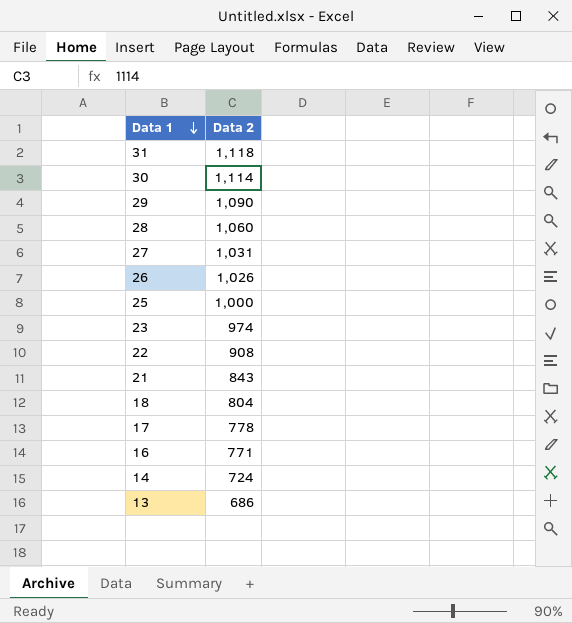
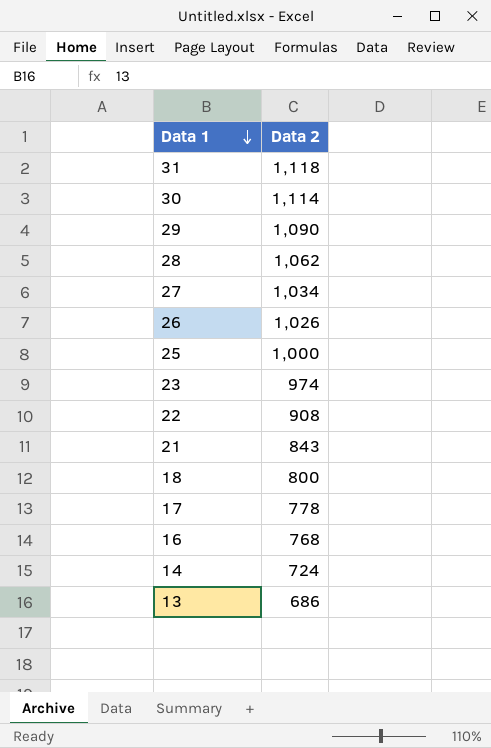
28 | Data 2: 1,060 -> 1,062
27 | Data 2: 1,031 -> 1,034
18 | Data 2: 804 -> 800
16 | Data 2: 771 -> 768

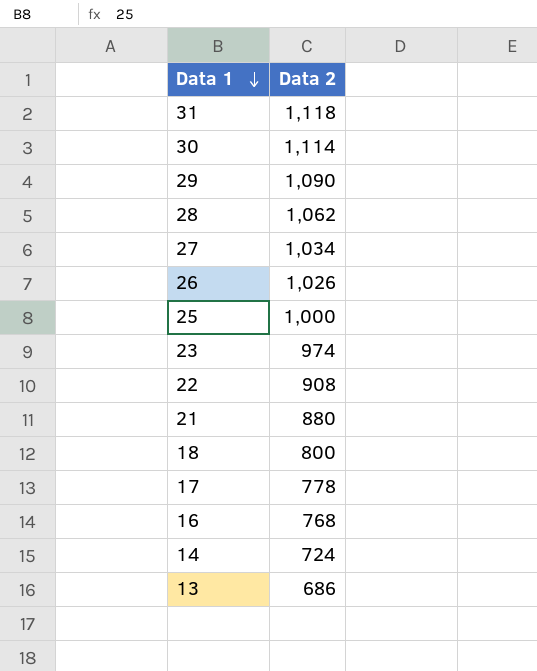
21 | Data 2: 843 -> 880

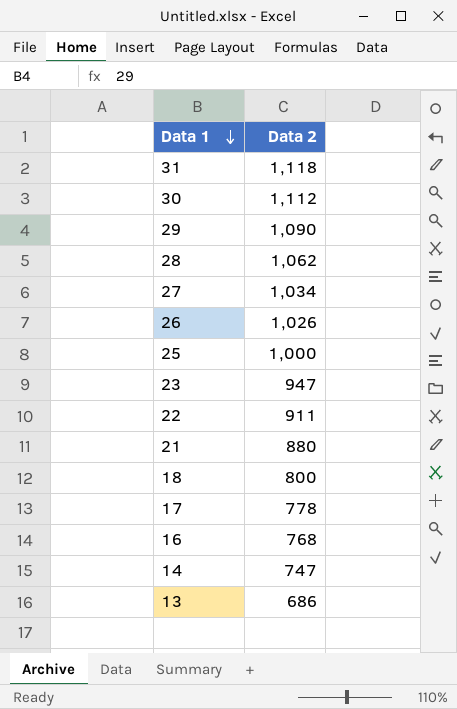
30 | Data 2: 1,114 -> 1,112
23 | Data 2: 974 -> 947
22 | Data 2: 908 -> 911
14 | Data 2: 724 -> 747

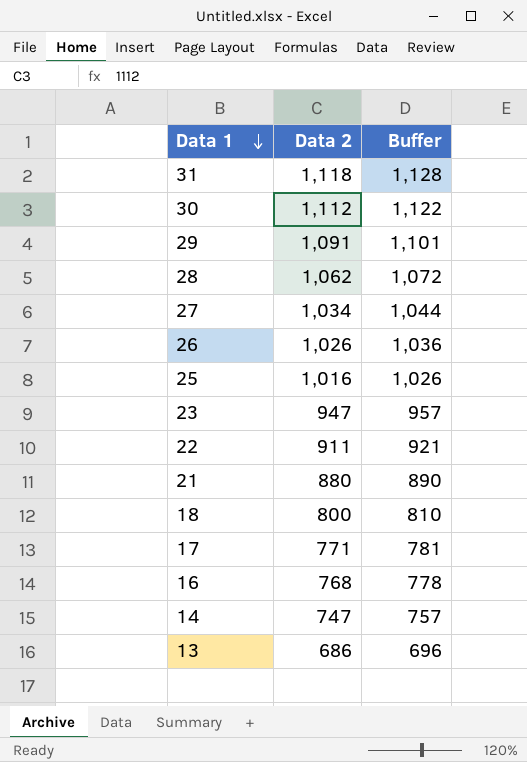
column Buffer | formula: none -> [Data 2] + 10
29 | Data 2: 1,090 -> 1,091
25 | Data 2: 1,000 -> 1,016
17 | Data 2: 778 -> 771

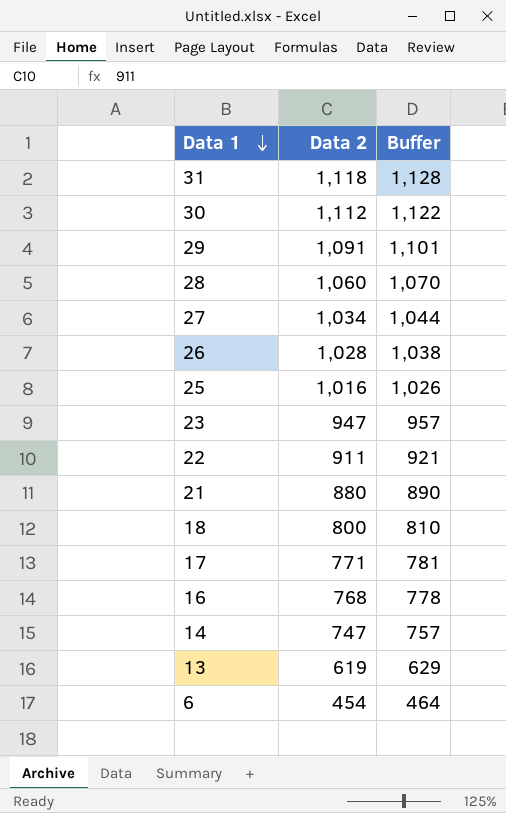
28 | Data 2: 1,062 -> 1,060
28 | Buffer: 1,072 -> 1,070
26 | Data 2: 1,026 -> 1,028
26 | Buffer: 1,036 -> 1,038
13 | Data 2: 686 -> 619
13 | Buffer: 696 -> 629
row 6: none -> 454 | 464

